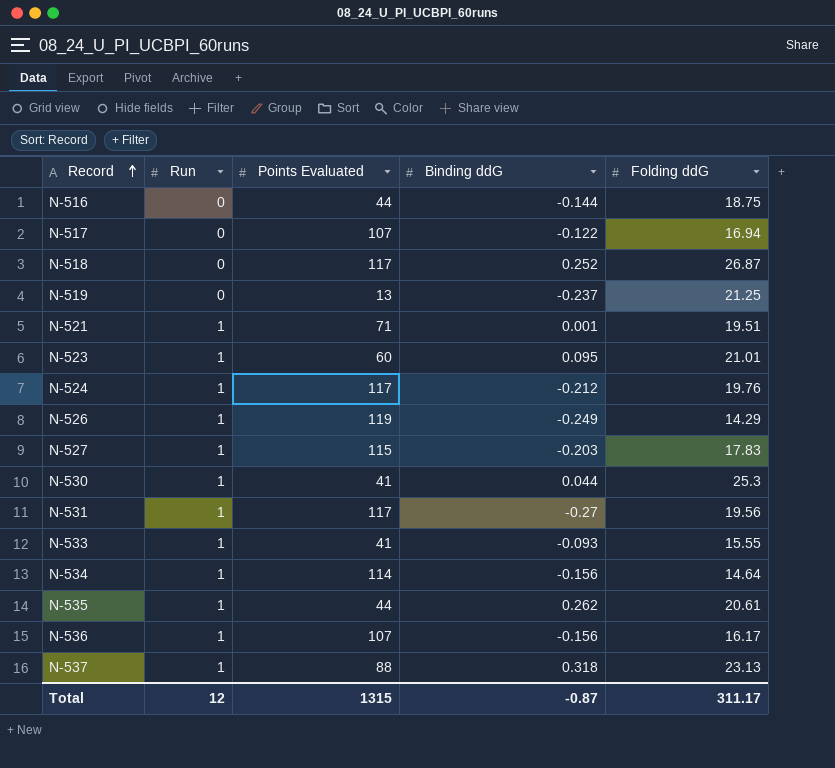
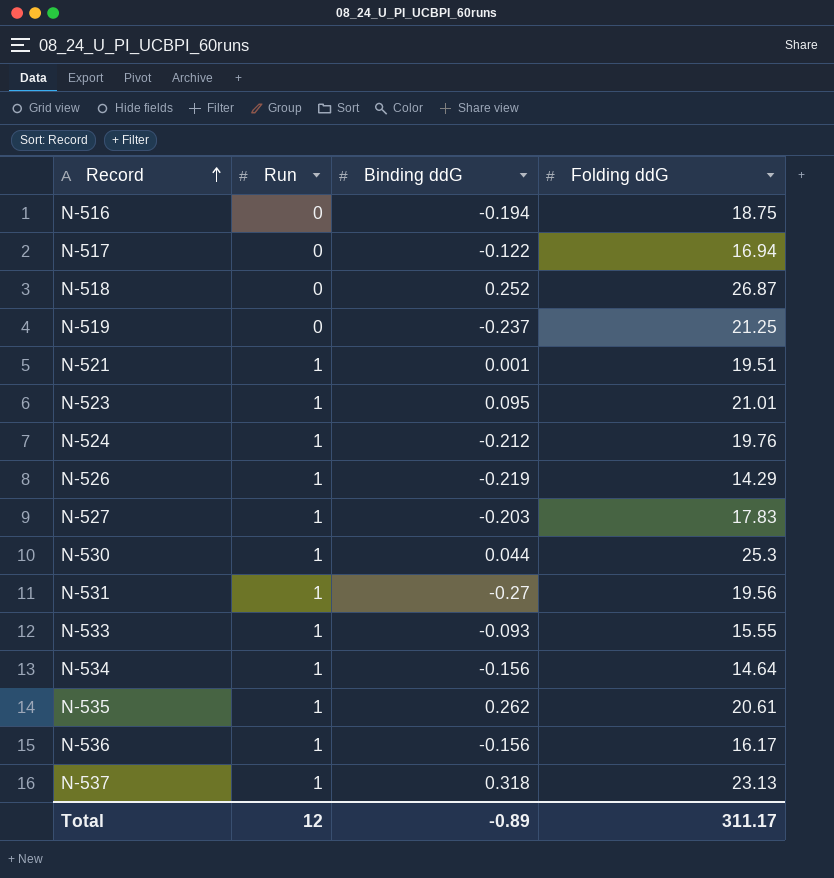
column Points Evaluated | position: 3 -> none
N-516 | Binding ddG: -0.144 -> -0.194
N-526 | Binding ddG: -0.249 -> -0.219
Total | Binding ddG: -0.87 -> -0.89

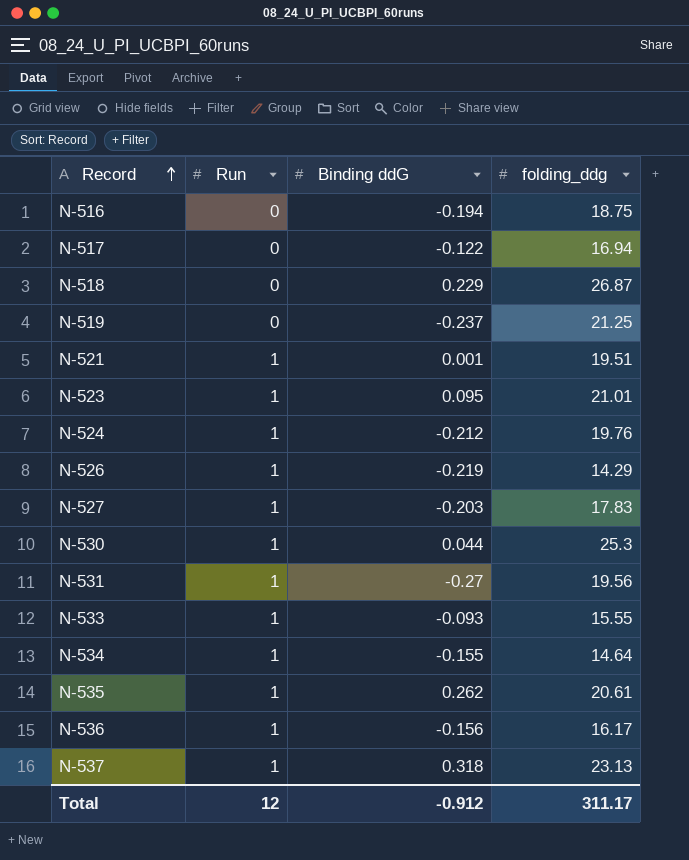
column name: Folding ddG -> folding_ddg
N-518 | Binding ddG: 0.252 -> 0.229
N-534 | Binding ddG: -0.156 -> -0.155
Total | Binding ddG: -0.89 -> -0.912

